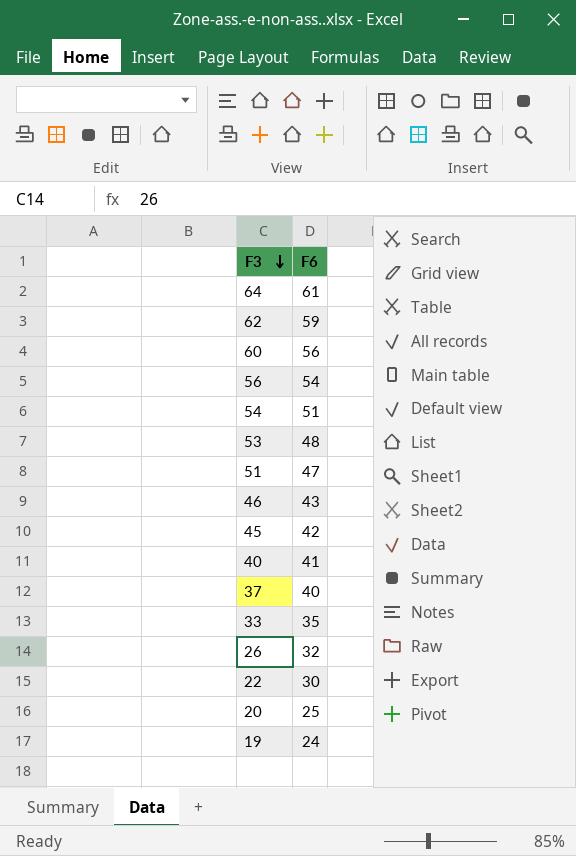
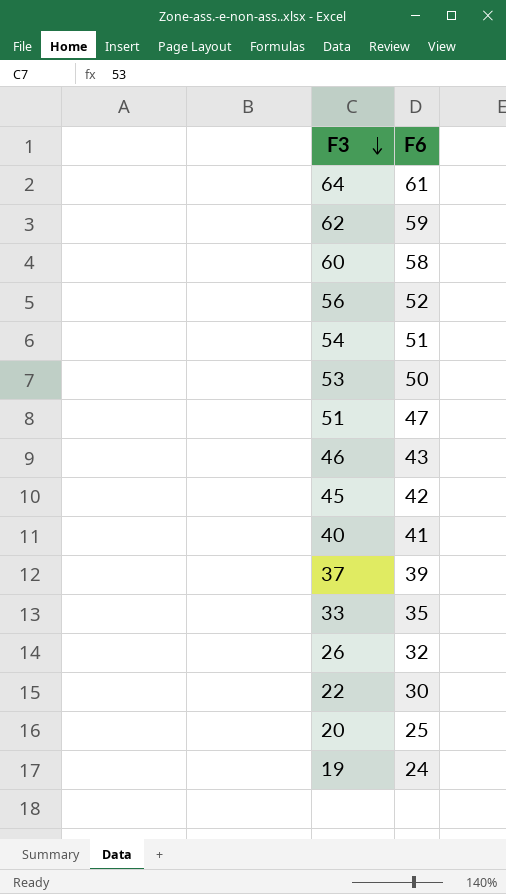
60 | F6: 56 -> 58
56 | F6: 54 -> 52
53 | F6: 48 -> 50
37 | F6: 40 -> 39

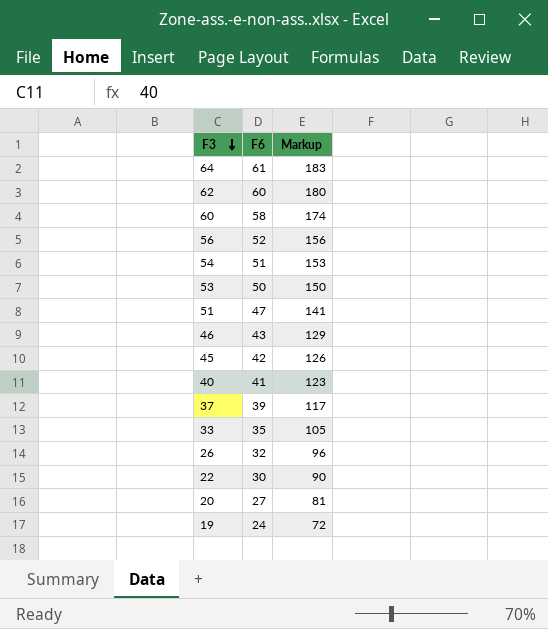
column Markup | formula: none -> [F6] * 3
62 | F6: 59 -> 60
20 | F6: 25 -> 27

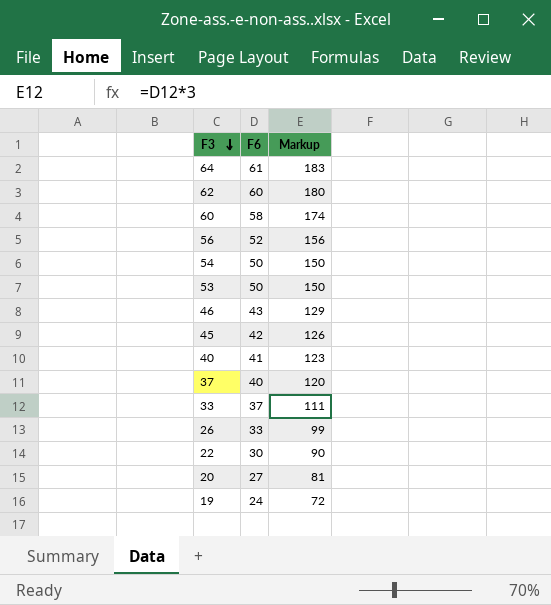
row 51: 47 | 141 -> none
54 | F6: 51 -> 50
54 | Markup: 153 -> 150
37 | F6: 39 -> 40
37 | Markup: 117 -> 120
33 | F6: 35 -> 37
33 | Markup: 105 -> 111
26 | F6: 32 -> 33
26 | Markup: 96 -> 99

